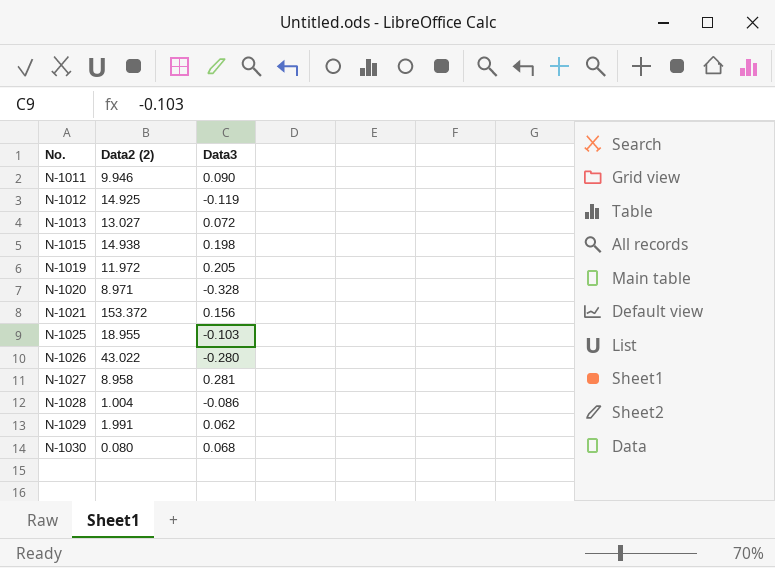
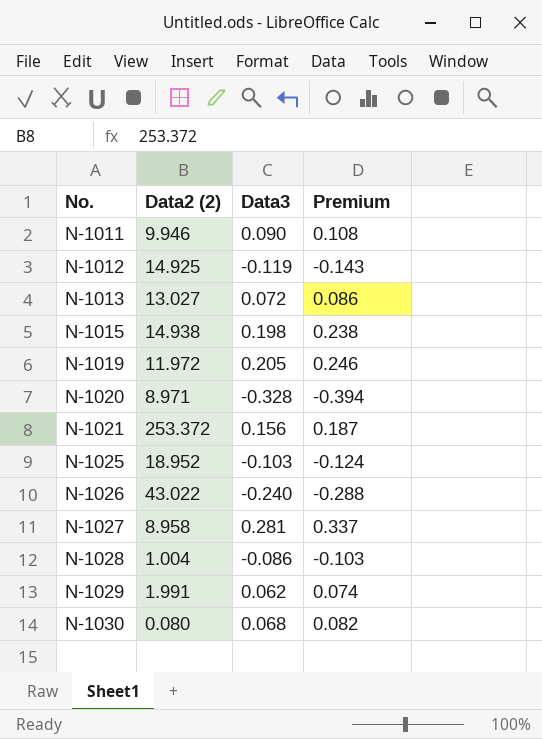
column Premium | formula: none -> [Data3] * 1.2
N-1021 | Data2 (2): 153.372 -> 253.372
N-1025 | Data2 (2): 18.955 -> 18.952
N-1026 | Data3: -0.280 -> -0.240

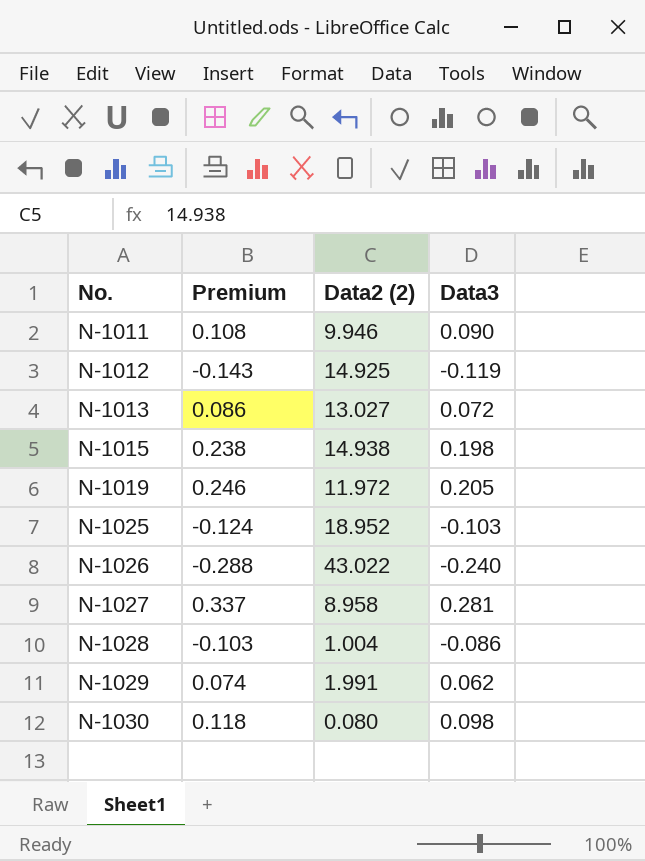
column Premium | position: 4 -> 2
row N-1020: 8.971 | -0.328 | -0.394 -> none
row N-1021: 253.372 | 0.156 | 0.187 -> none
N-1030 | Premium: 0.082 -> 0.118
N-1030 | Data3: 0.068 -> 0.098

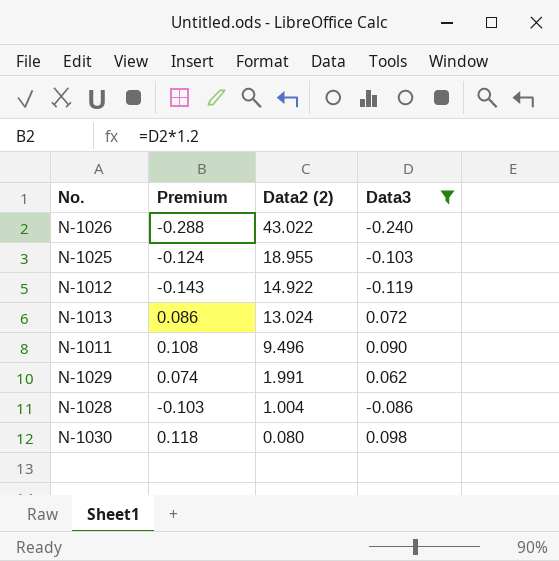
filter: none -> Data3 <= 0.098
row order: No. ascending -> Data2 (2) descending
N-1025 | Data2 (2): 18.952 -> 18.955
N-1012 | Data2 (2): 14.925 -> 14.922
N-1013 | Data2 (2): 13.027 -> 13.024
N-1011 | Data2 (2): 9.946 -> 9.496

